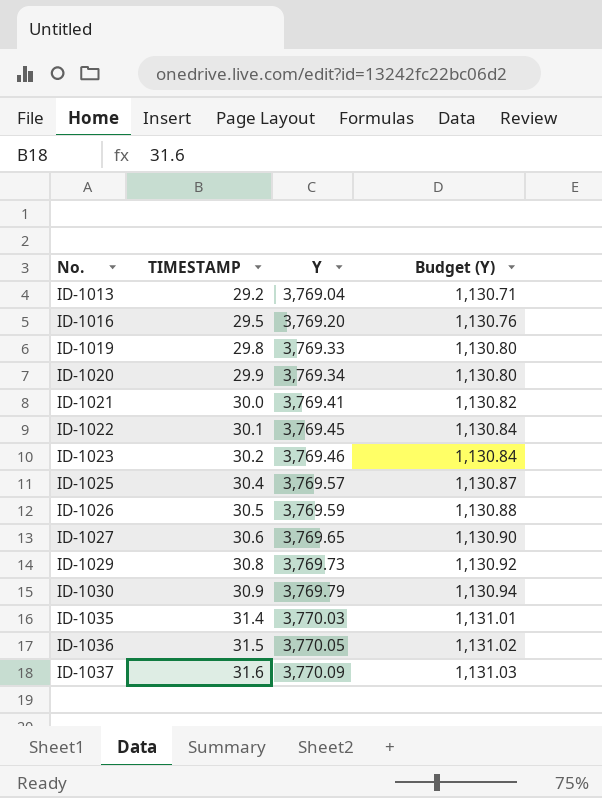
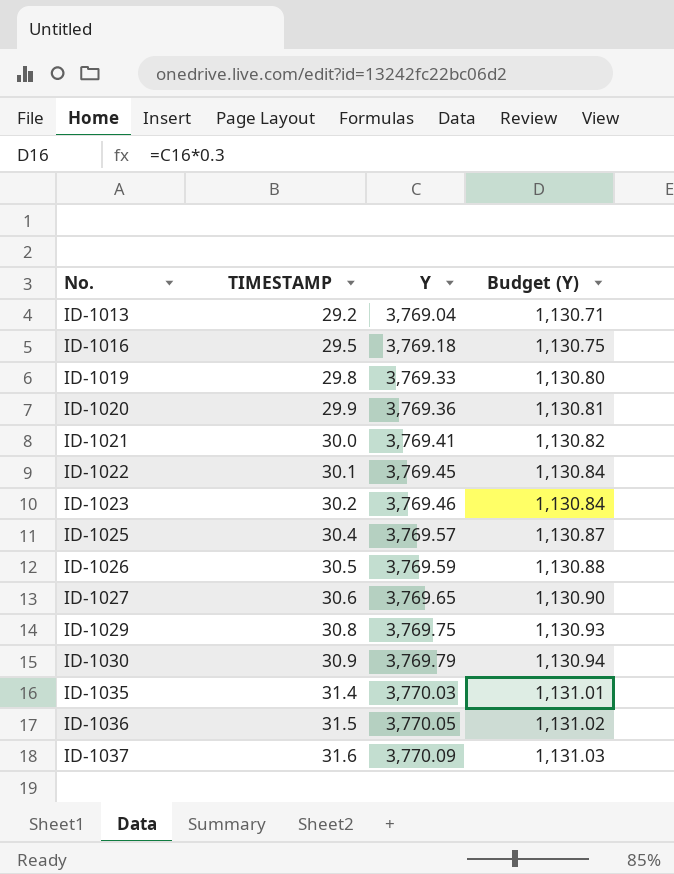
ID-1016 | Y: 3,769.20 -> 3,769.18
ID-1016 | Budget (Y): 1,130.76 -> 1,130.75
ID-1020 | Y: 3,769.34 -> 3,769.36
ID-1020 | Budget (Y): 1,130.80 -> 1,130.81
ID-1029 | Y: 3,769.73 -> 3,769.75
ID-1029 | Budget (Y): 1,130.92 -> 1,130.93

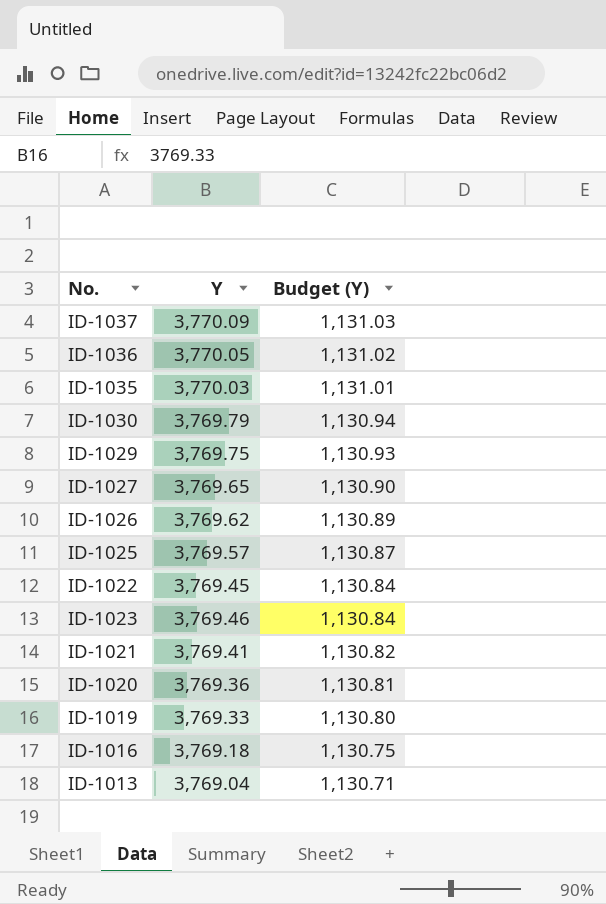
row order: No. ascending -> Budget (Y) descending
column TIMESTAMP | position: 2 -> none
ID-1026 | Y: 3,769.59 -> 3,769.62
ID-1026 | Budget (Y): 1,130.88 -> 1,130.89

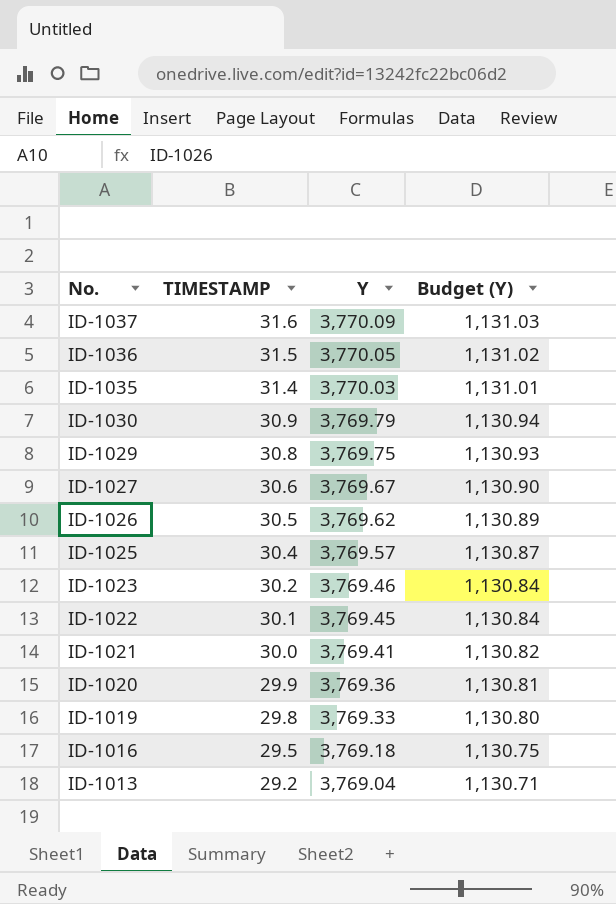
row order: Budget (Y) descending -> No. descending
column TIMESTAMP | position: none -> 2
ID-1027 | Y: 3,769.65 -> 3,769.67

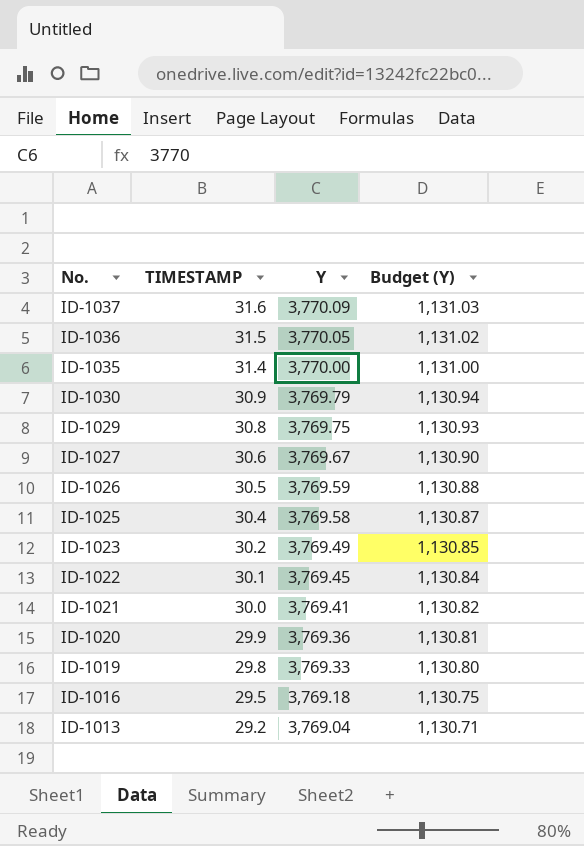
ID-1035 | Y: 3,770.03 -> 3,770.00
ID-1035 | Budget (Y): 1,131.01 -> 1,131.00
ID-1026 | Y: 3,769.62 -> 3,769.59
ID-1026 | Budget (Y): 1,130.89 -> 1,130.88
ID-1025 | Y: 3,769.57 -> 3,769.58
ID-1023 | Y: 3,769.46 -> 3,769.49
ID-1023 | Budget (Y): 1,130.84 -> 1,130.85

